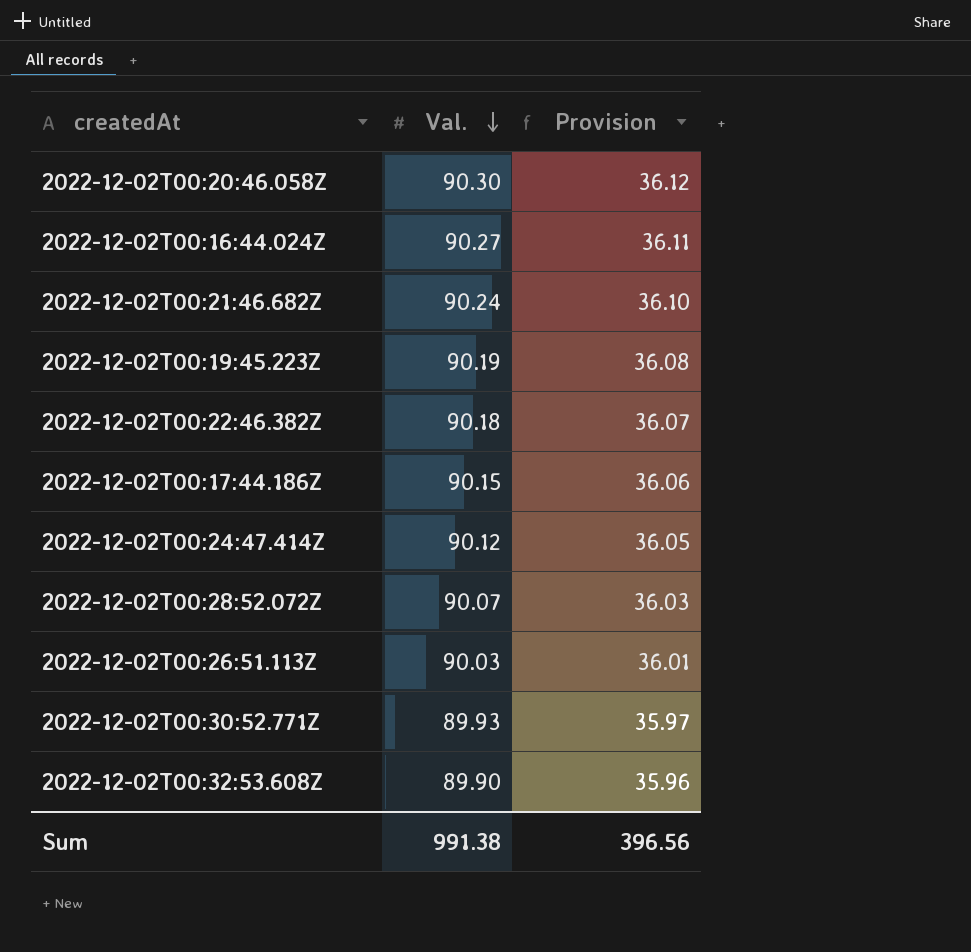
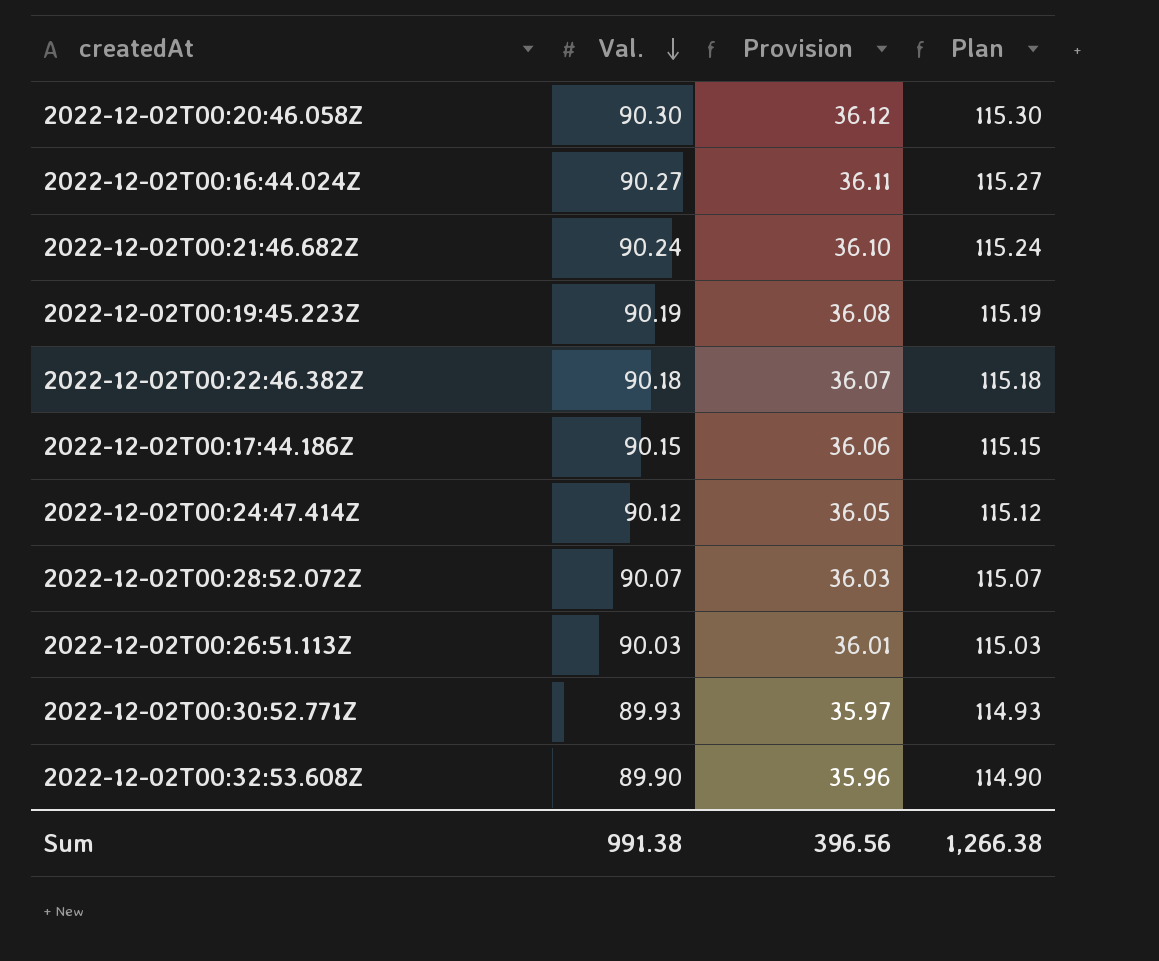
column Plan | formula: none -> [Val.] + 25

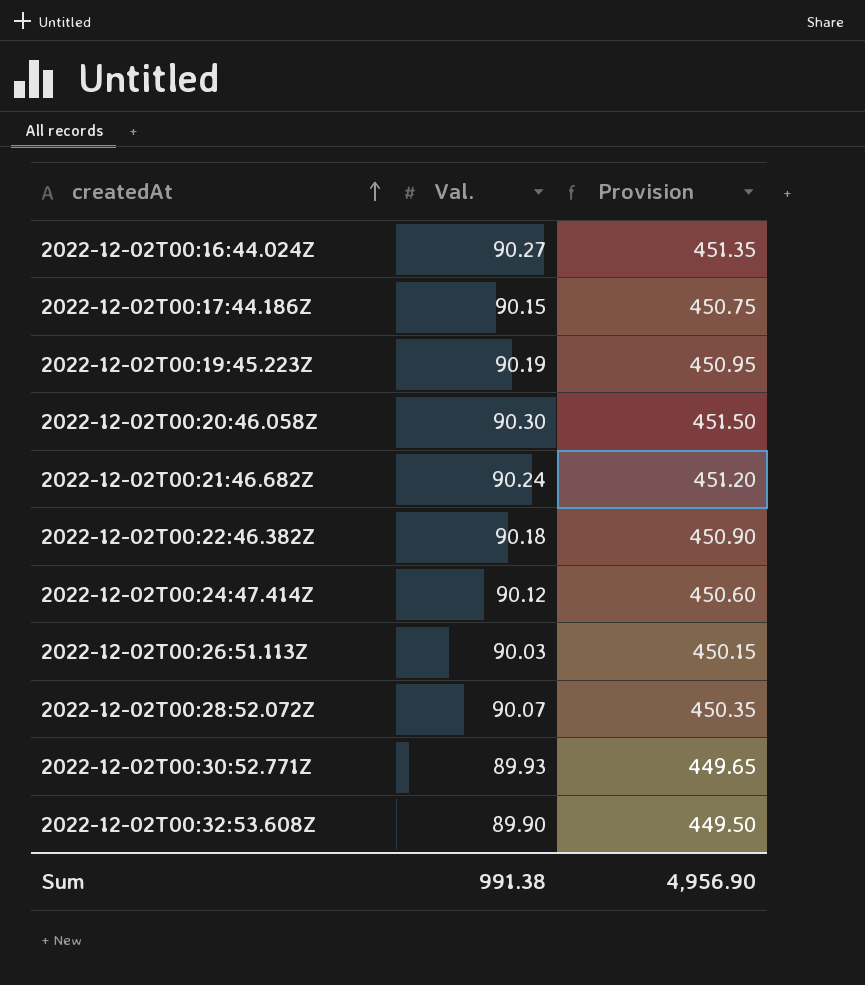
row order: Val. descending -> createdAt ascending
column Plan | formula: [Val.] + 25 -> none
column Provision | formula: [Val.] * 0.4 -> [Val.] * 5
Sum | Provision: 396.56 -> 4,956.90

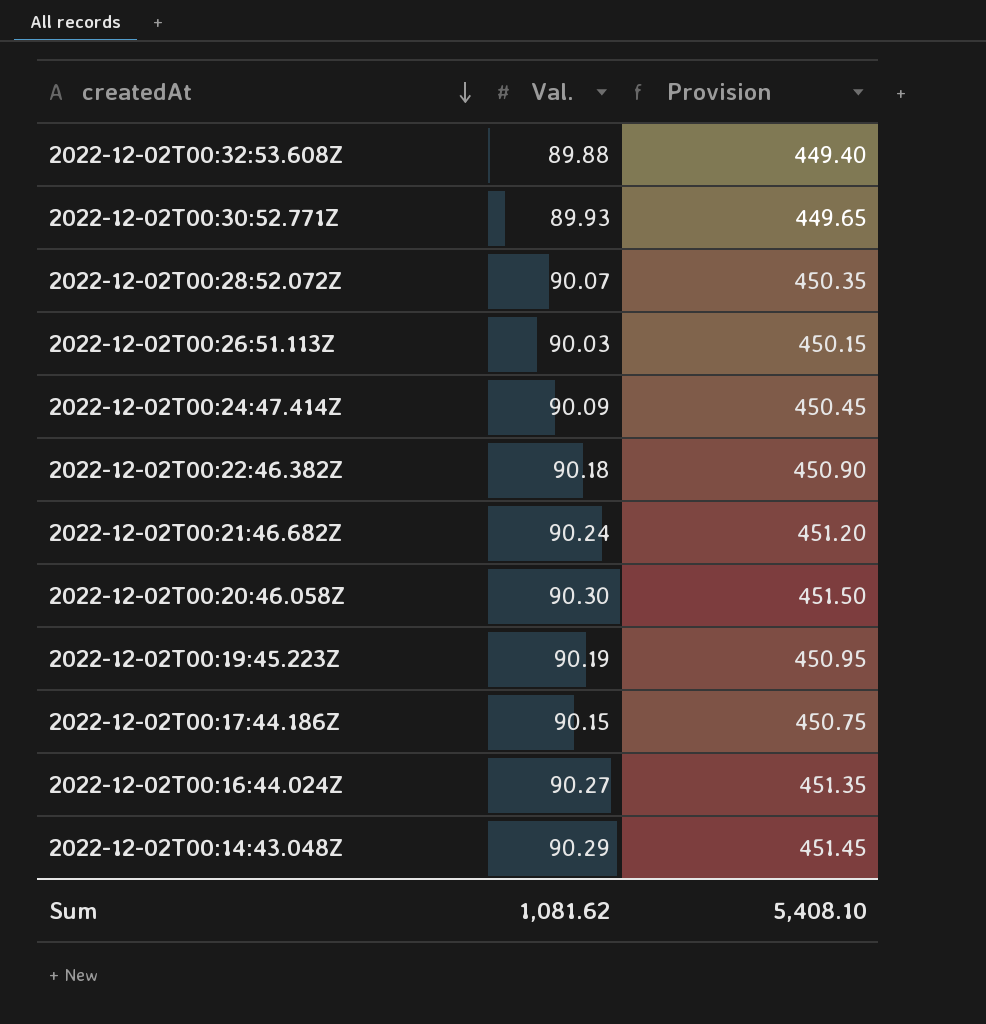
row order: createdAt ascending -> createdAt descending
2022-12-02T00:32:53.608Z | Val.: 89.90 -> 89.88
2022-12-02T00:32:53.608Z | Provision: 449.50 -> 449.40
2022-12-02T00:24:47.414Z | Val.: 90.12 -> 90.09
2022-12-02T00:24:47.414Z | Provision: 450.60 -> 450.45
row 2022-12-02T00:14:43.048Z: none -> 90.29 | 451.45
Sum | Val.: 991.38 -> 1,081.62
Sum | Provision: 4,956.90 -> 5,408.10

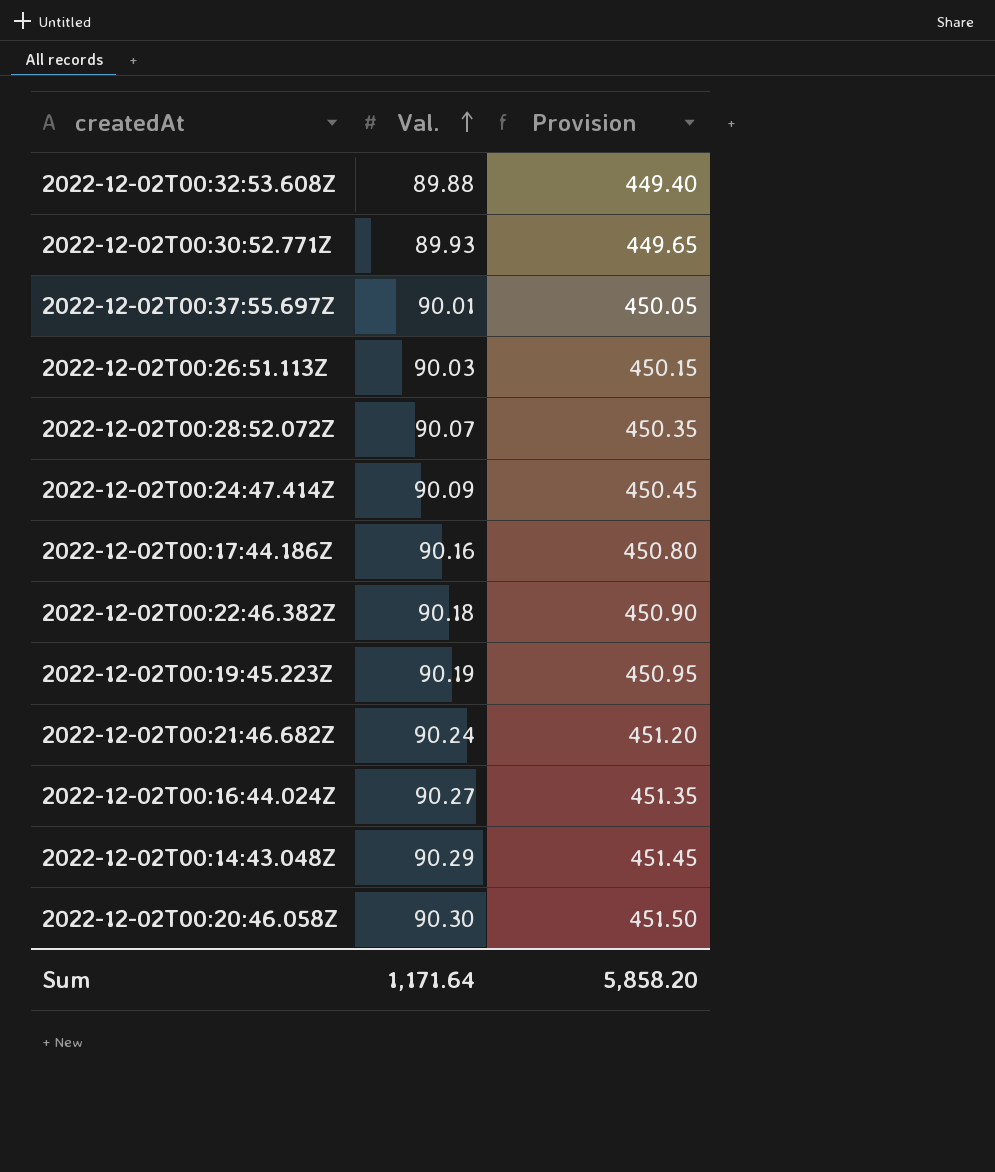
row order: createdAt descending -> Val. ascending
row 2022-12-02T00:37:55.697Z: none -> 90.01 | 450.05
2022-12-02T00:17:44.186Z | Val.: 90.15 -> 90.16
2022-12-02T00:17:44.186Z | Provision: 450.75 -> 450.80
Sum | Val.: 1,081.62 -> 1,171.64
Sum | Provision: 5,408.10 -> 5,858.20

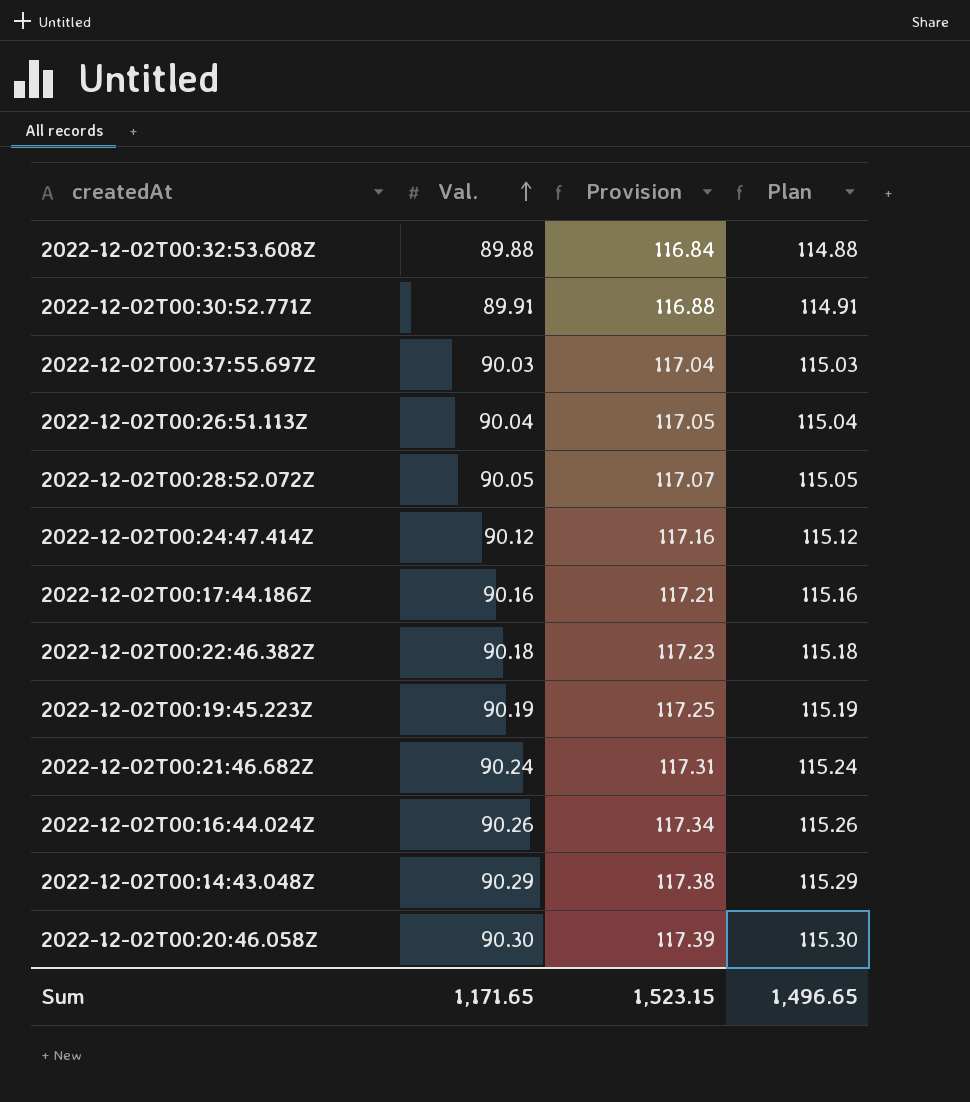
column Provision | formula: [Val.] * 5 -> [Val.] * 1.3
column Plan | formula: none -> [Val.] + 25
2022-12-02T00:30:52.771Z | Val.: 89.93 -> 89.91
2022-12-02T00:37:55.697Z | Val.: 90.01 -> 90.03
2022-12-02T00:26:51.113Z | Val.: 90.03 -> 90.04
2022-12-02T00:28:52.072Z | Val.: 90.07 -> 90.05
2022-12-02T00:24:47.414Z | Val.: 90.09 -> 90.12
2022-12-02T00:16:44.024Z | Val.: 90.27 -> 90.26
Sum | Val.: 1,171.64 -> 1,171.65
Sum | Provision: 5,858.20 -> 1,523.15

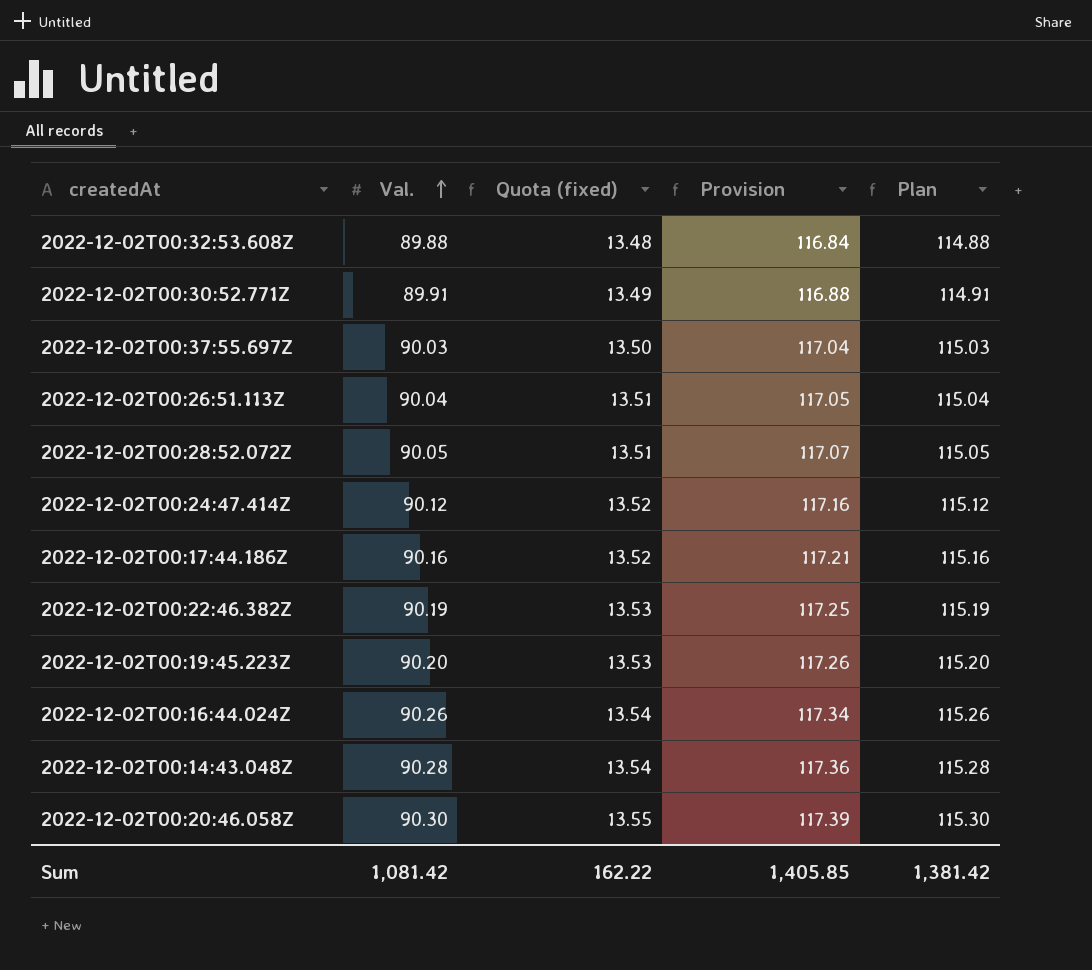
column Quota (fixed) | formula: none -> [Val.] * 0.15
row 2022-12-02T00:21:46.682Z: 90.24 | 117.31 | 115.24 -> none
2022-12-02T00:22:46.382Z | Val.: 90.18 -> 90.19
2022-12-02T00:22:46.382Z | Provision: 117.23 -> 117.25
2022-12-02T00:22:46.382Z | Plan: 115.18 -> 115.19
2022-12-02T00:19:45.223Z | Val.: 90.19 -> 90.20
2022-12-02T00:19:45.223Z | Provision: 117.25 -> 117.26
2022-12-02T00:19:45.223Z | Plan: 115.19 -> 115.20
2022-12-02T00:14:43.048Z | Val.: 90.29 -> 90.28
2022-12-02T00:14:43.048Z | Provision: 117.38 -> 117.36
2022-12-02T00:14:43.048Z | Plan: 115.29 -> 115.28
Sum | Val.: 1,171.65 -> 1,081.42
Sum | Provision: 1,523.15 -> 1,405.85
Sum | Plan: 1,496.65 -> 1,381.42

